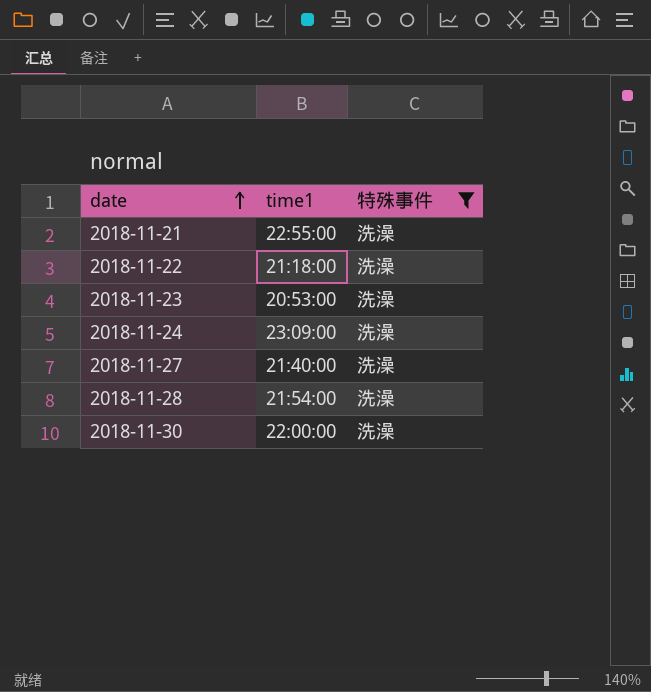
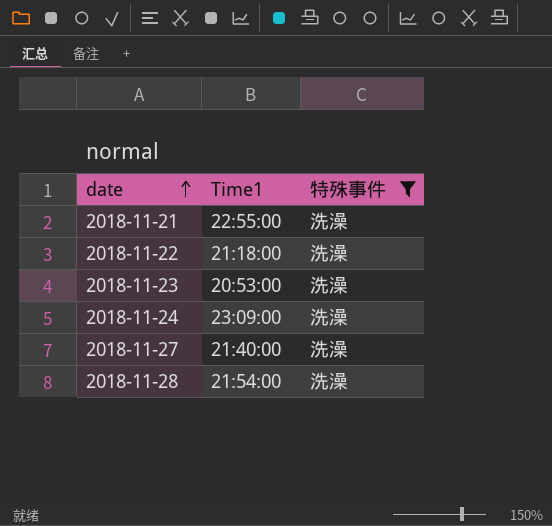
column name: time1 -> Time1
row 2018-11-30: 22:00:00 | 洗澡 -> none

